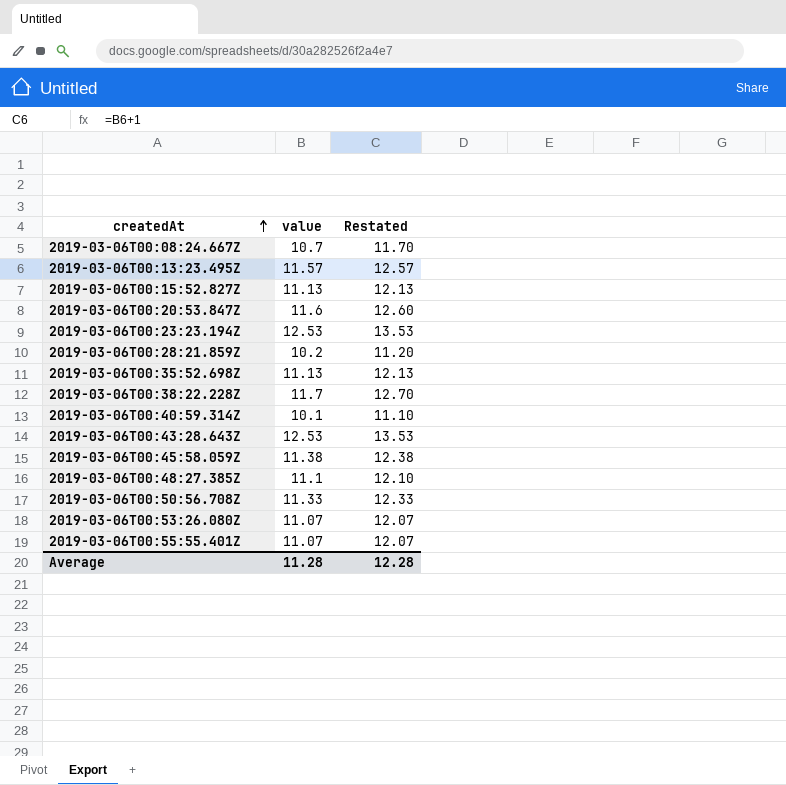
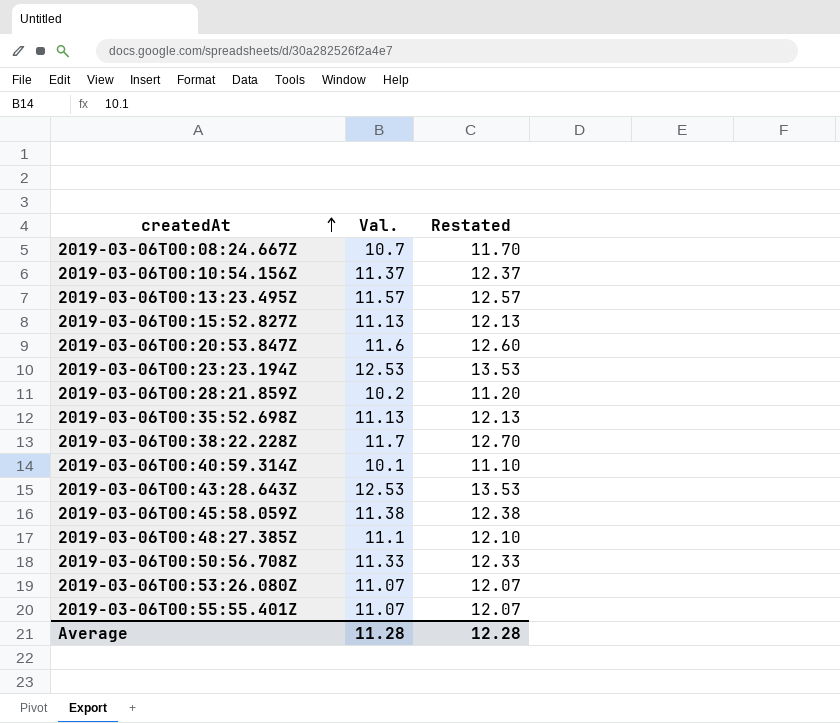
column name: value -> Val.
row 2019-03-06T00:10:54.156Z: none -> 11.37 | 12.37

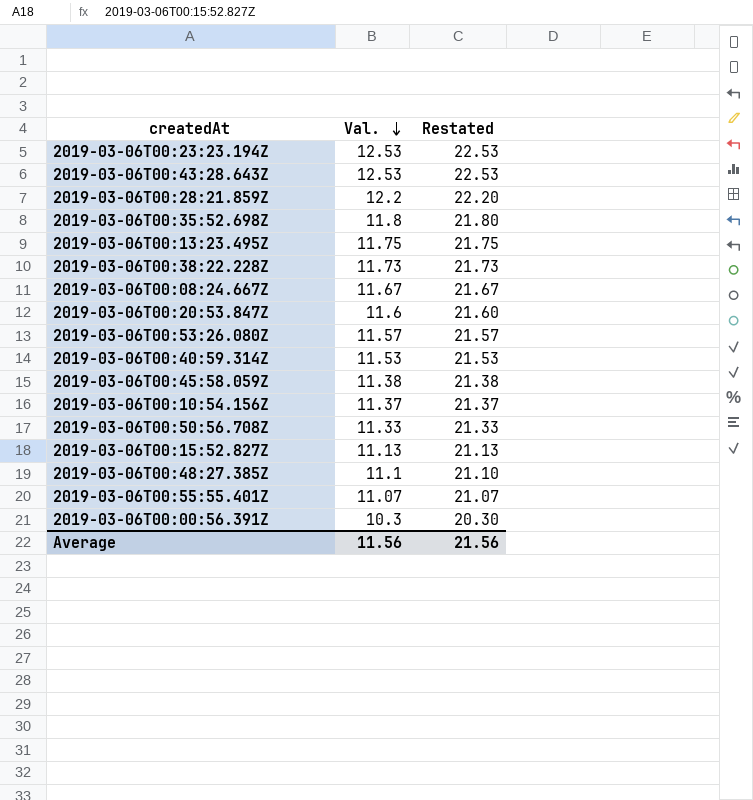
row order: createdAt ascending -> Val. descending
column Restated | formula: [Val.] + 1 -> [Val.] + 10
2019-03-06T00:28:21.859Z | Val.: 10.2 -> 12.2
2019-03-06T00:35:52.698Z | Val.: 11.13 -> 11.8
2019-03-06T00:13:23.495Z | Val.: 11.57 -> 11.75
2019-03-06T00:38:22.228Z | Val.: 11.7 -> 11.73
2019-03-06T00:08:24.667Z | Val.: 10.7 -> 11.67
2019-03-06T00:53:26.080Z | Val.: 11.07 -> 11.57
2019-03-06T00:40:59.314Z | Val.: 10.1 -> 11.53
row 2019-03-06T00:00:56.391Z: none -> 10.3 | 20.30
Average | Val.: 11.28 -> 11.56
Average | Restated: 12.28 -> 21.56

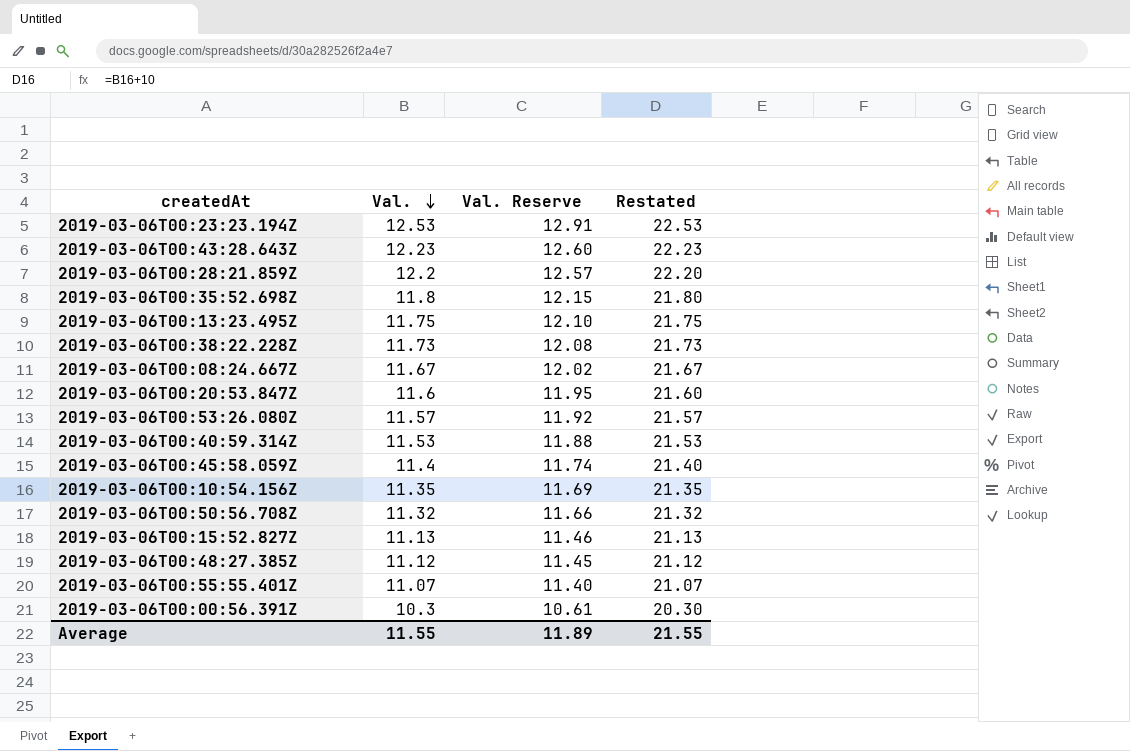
column Val. Reserve | formula: none -> [Val.] * 1.03
2019-03-06T00:43:28.643Z | Val.: 12.53 -> 12.23
2019-03-06T00:43:28.643Z | Restated: 22.53 -> 22.23
2019-03-06T00:45:58.059Z | Val.: 11.38 -> 11.4
2019-03-06T00:45:58.059Z | Restated: 21.38 -> 21.40
2019-03-06T00:10:54.156Z | Val.: 11.37 -> 11.35
2019-03-06T00:10:54.156Z | Restated: 21.37 -> 21.35
2019-03-06T00:50:56.708Z | Val.: 11.33 -> 11.32
2019-03-06T00:50:56.708Z | Restated: 21.33 -> 21.32
2019-03-06T00:48:27.385Z | Val.: 11.1 -> 11.12
2019-03-06T00:48:27.385Z | Restated: 21.10 -> 21.12
Average | Val.: 11.56 -> 11.55
Average | Restated: 21.56 -> 21.55

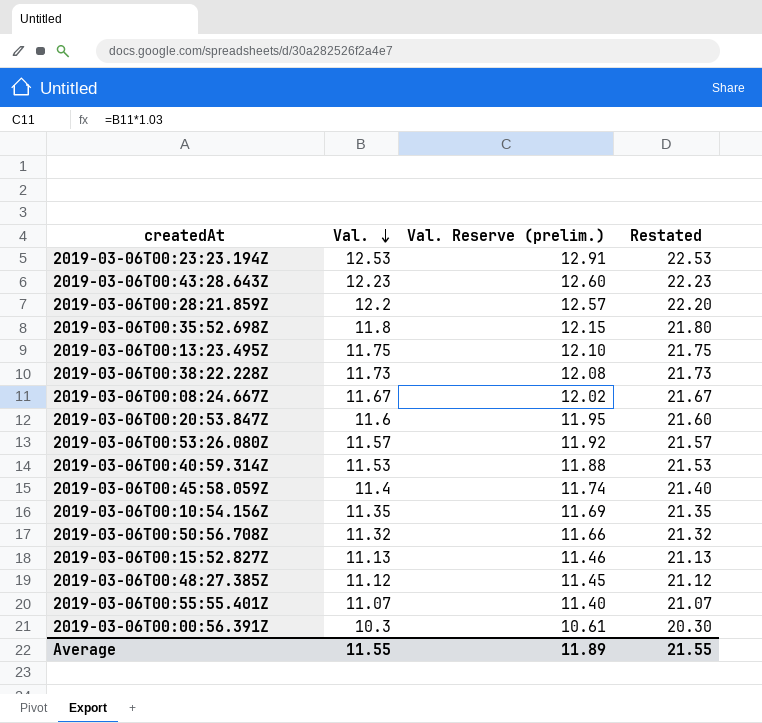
column name: Val. Reserve -> Val. Reserve (prelim.)

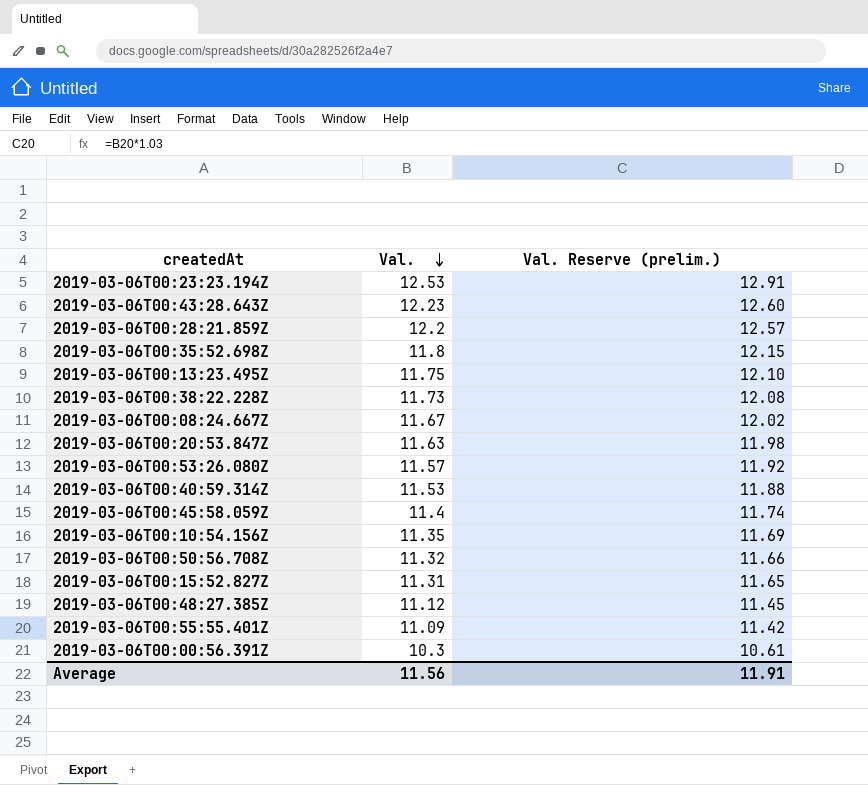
column Restated | formula: [Val.] + 10 -> none
2019-03-06T00:20:53.847Z | Val.: 11.6 -> 11.63
2019-03-06T00:20:53.847Z | Val. Reserve (prelim.): 11.95 -> 11.98
2019-03-06T00:15:52.827Z | Val.: 11.13 -> 11.31
2019-03-06T00:15:52.827Z | Val. Reserve (prelim.): 11.46 -> 11.65
2019-03-06T00:55:55.401Z | Val.: 11.07 -> 11.09
2019-03-06T00:55:55.401Z | Val. Reserve (prelim.): 11.40 -> 11.42
Average | Val.: 11.55 -> 11.56
Average | Val. Reserve (prelim.): 11.89 -> 11.91

